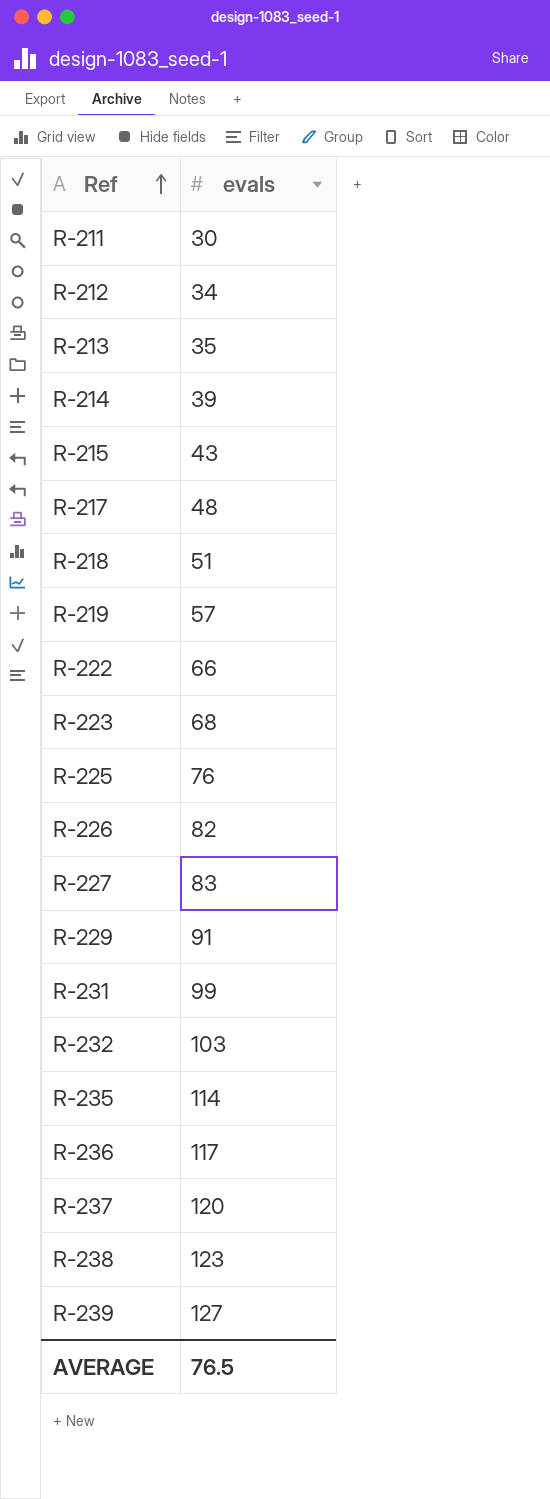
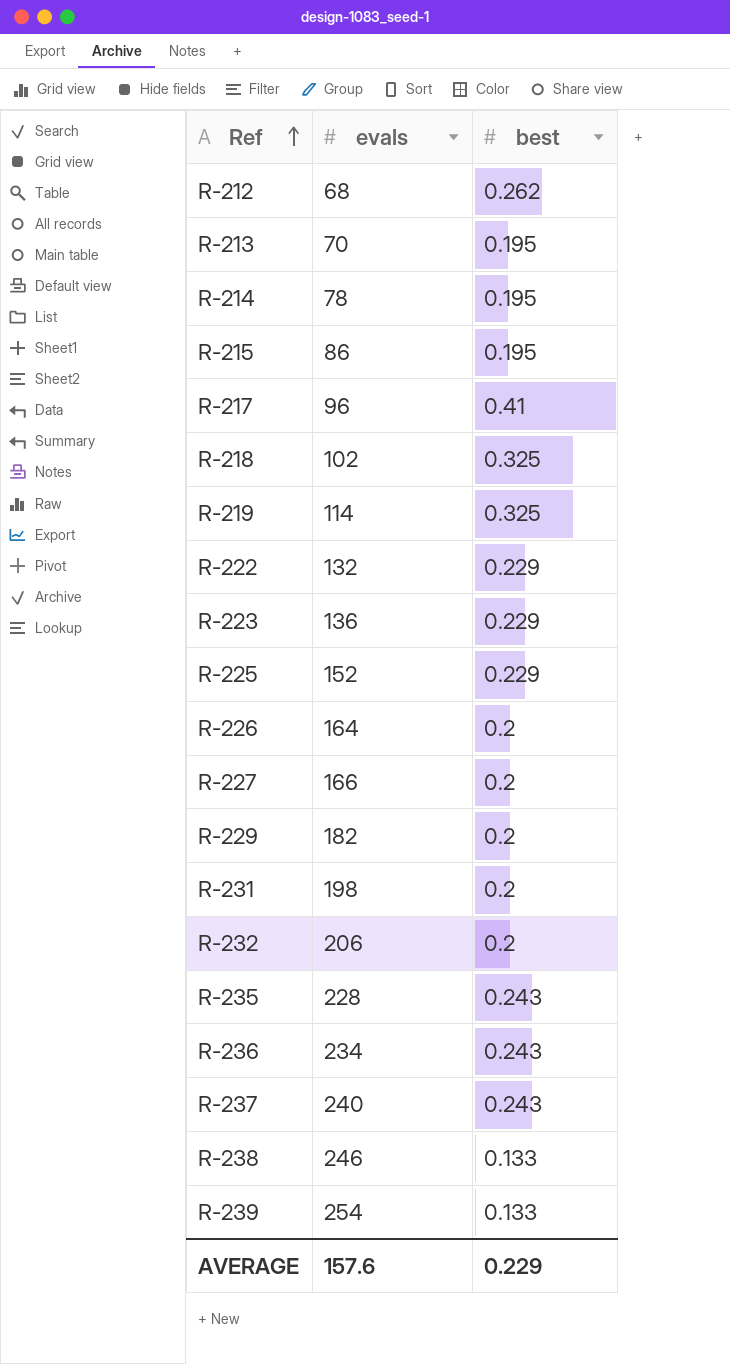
column best | position: none -> 3
row R-211: 30 -> none
R-212 | evals: 34 -> 68
R-213 | evals: 35 -> 70
R-214 | evals: 39 -> 78
R-215 | evals: 43 -> 86
R-217 | evals: 48 -> 96
R-218 | evals: 51 -> 102
R-219 | evals: 57 -> 114
R-222 | evals: 66 -> 132
R-223 | evals: 68 -> 136
R-225 | evals: 76 -> 152
R-226 | evals: 82 -> 164
R-227 | evals: 83 -> 166
R-229 | evals: 91 -> 182
R-231 | evals: 99 -> 198
R-232 | evals: 103 -> 206
R-235 | evals: 114 -> 228
R-236 | evals: 117 -> 234
R-237 | evals: 120 -> 240
R-238 | evals: 123 -> 246
R-239 | evals: 127 -> 254
AVERAGE | evals: 76.5 -> 157.6

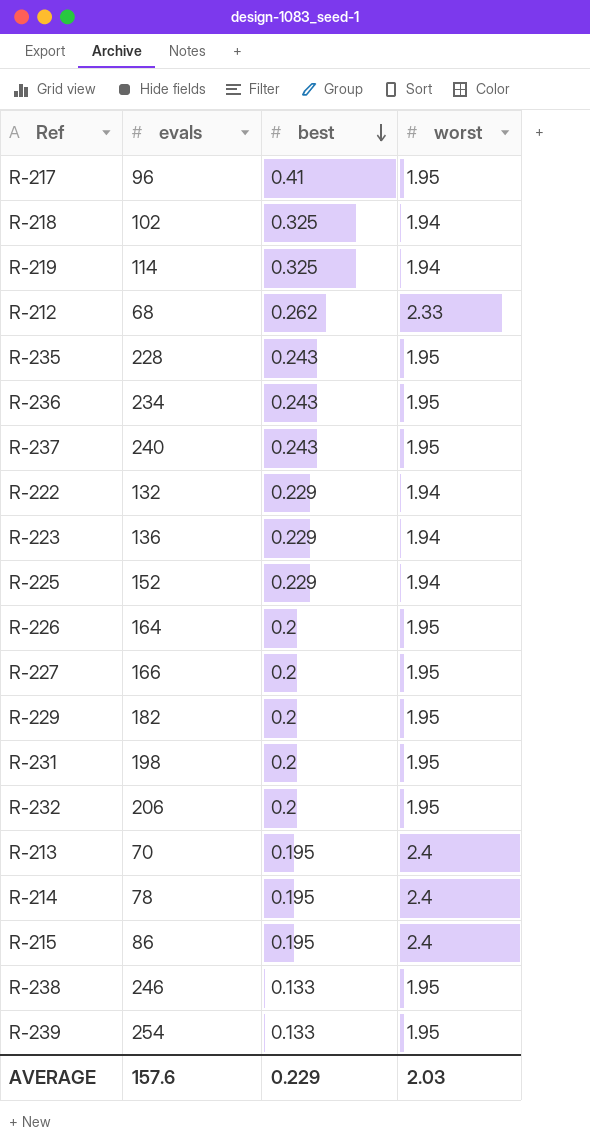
row order: Ref ascending -> best descending
column worst | position: none -> 4

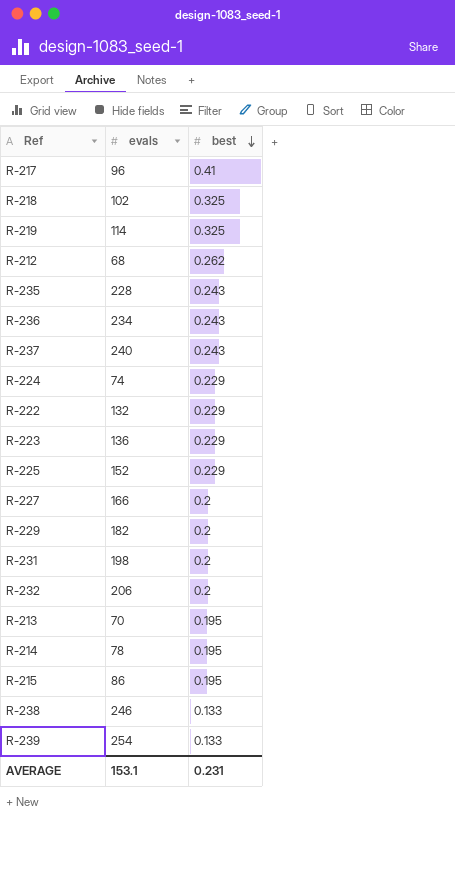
column worst | position: 4 -> none
row R-226: 164 | 0.2 | 1.95 -> none
row R-224: none -> 74 | 0.229
AVERAGE | evals: 157.6 -> 153.1
AVERAGE | best: 0.229 -> 0.231

